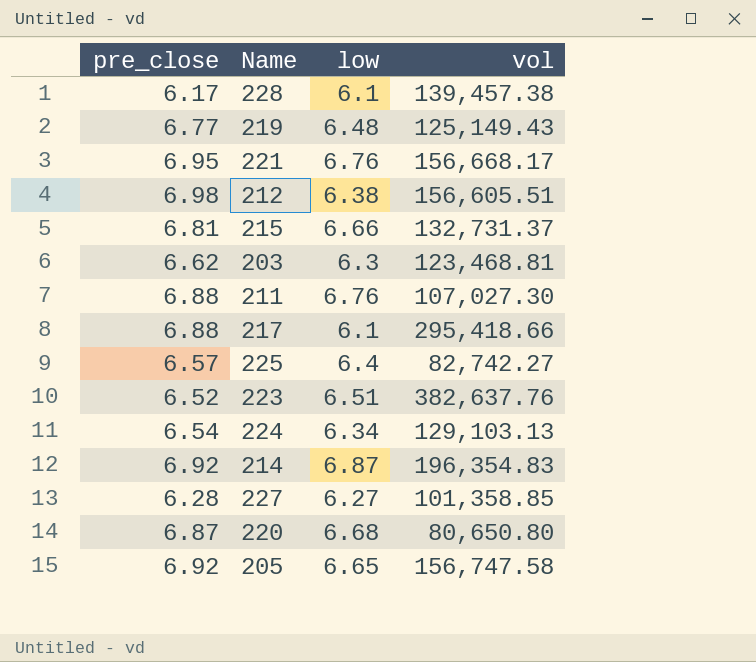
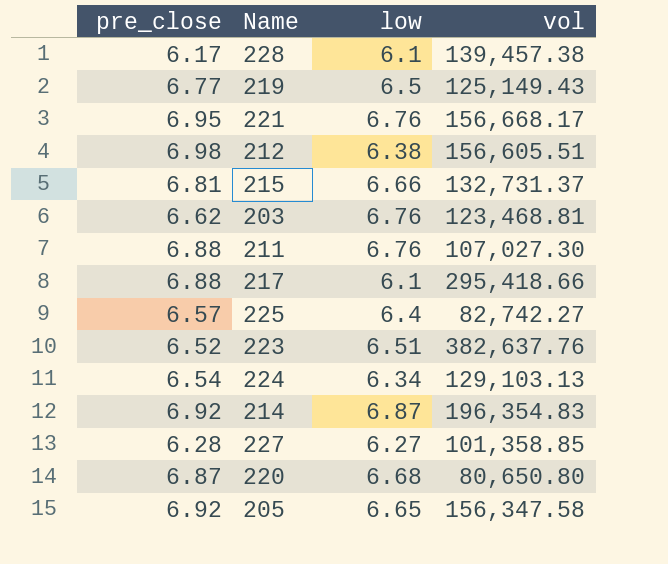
219 | low: 6.48 -> 6.5
203 | low: 6.3 -> 6.76
205 | vol: 156,747.58 -> 156,347.58

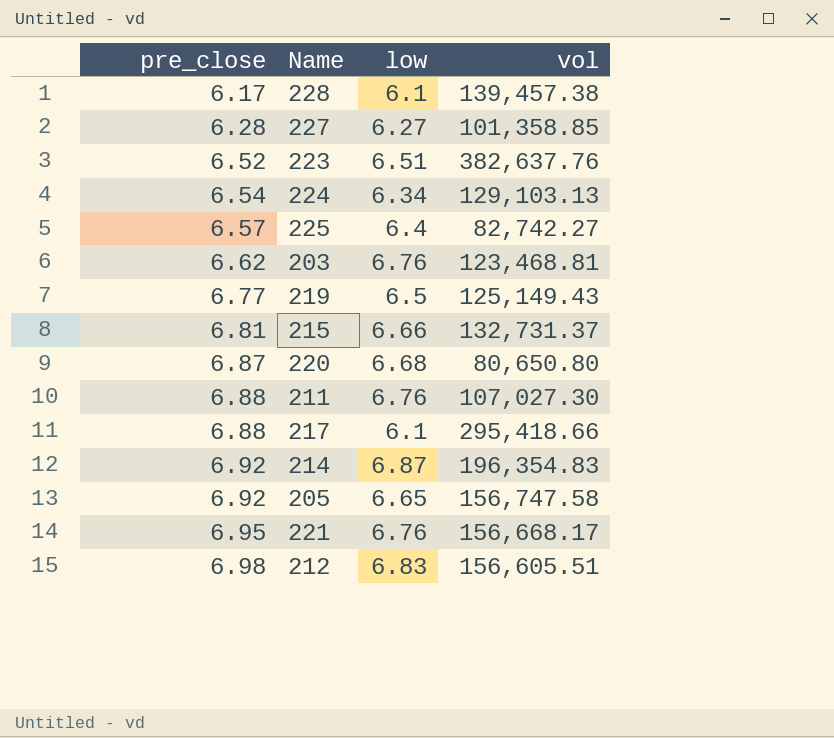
row order: none -> pre_close ascending
205 | vol: 156,347.58 -> 156,747.58
212 | low: 6.38 -> 6.83

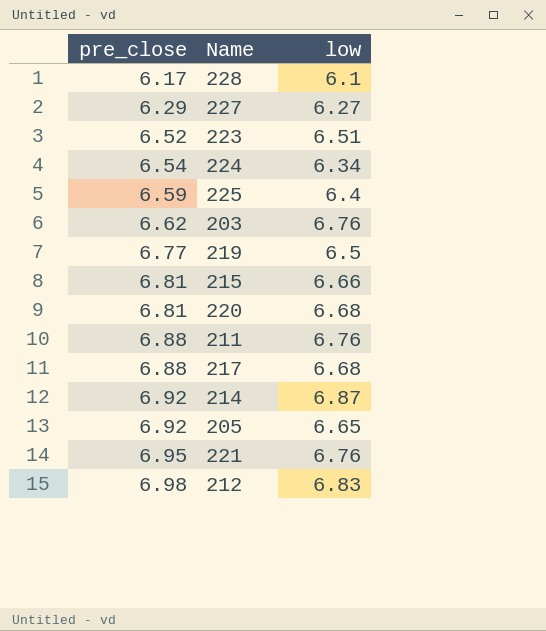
column vol | position: 4 -> none
227 | pre_close: 6.28 -> 6.29
225 | pre_close: 6.57 -> 6.59
220 | pre_close: 6.87 -> 6.81
217 | low: 6.1 -> 6.68

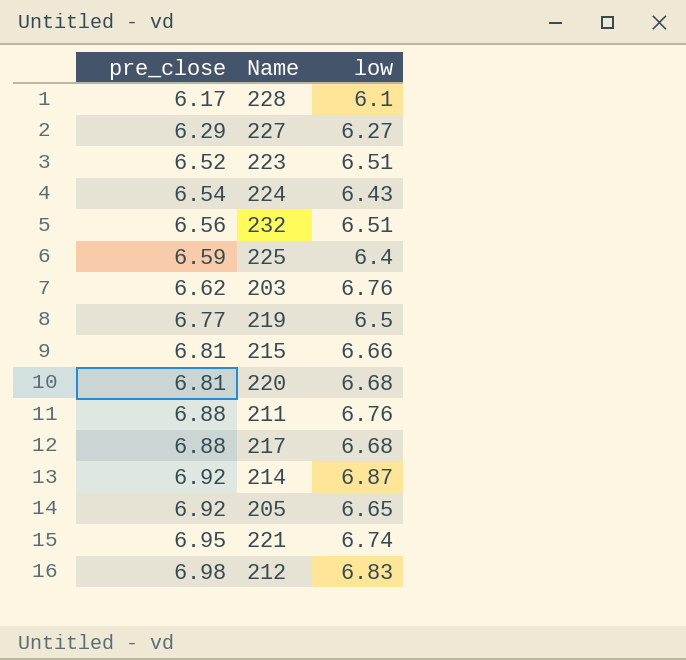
224 | low: 6.34 -> 6.43
row 232: none -> 6.56 | 6.51
221 | low: 6.76 -> 6.74

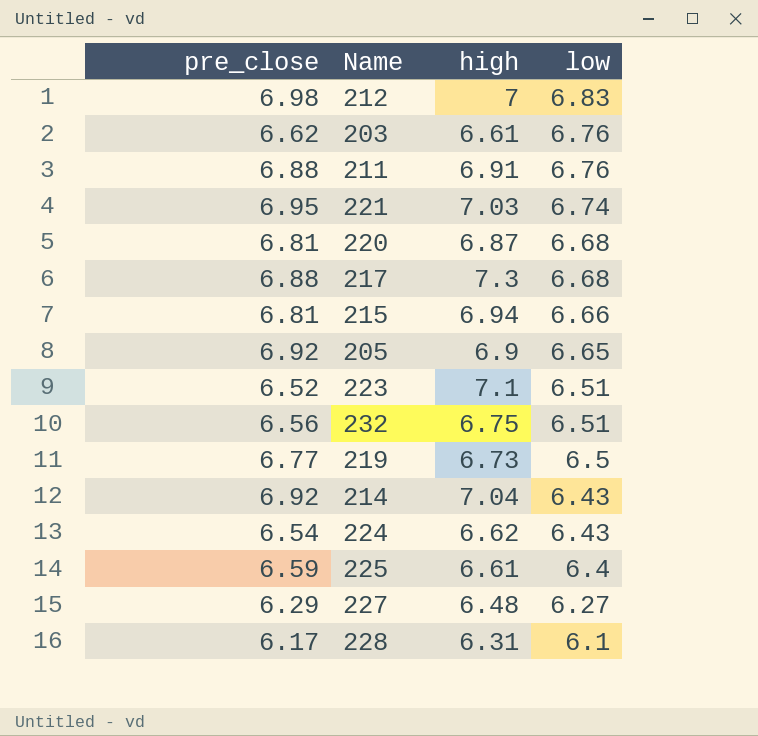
row order: pre_close ascending -> low descending
column high | position: none -> 3
214 | low: 6.87 -> 6.43

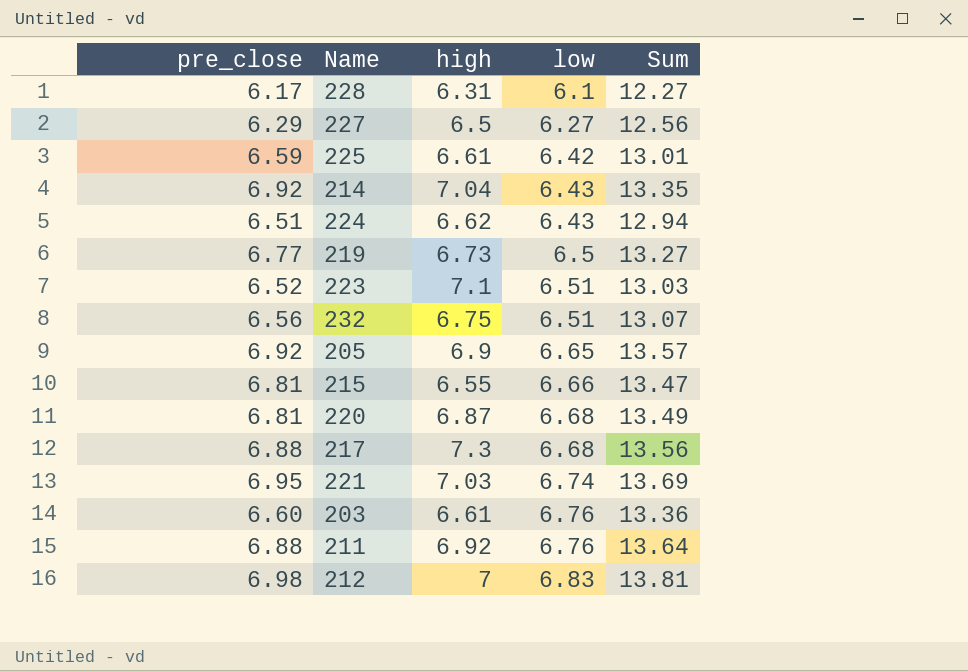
row order: low descending -> low ascending
column Sum | formula: none -> [pre_close] + [low]
227 | high: 6.48 -> 6.5
225 | low: 6.4 -> 6.42
224 | pre_close: 6.54 -> 6.51
215 | high: 6.94 -> 6.55
203 | pre_close: 6.62 -> 6.60
211 | high: 6.91 -> 6.92

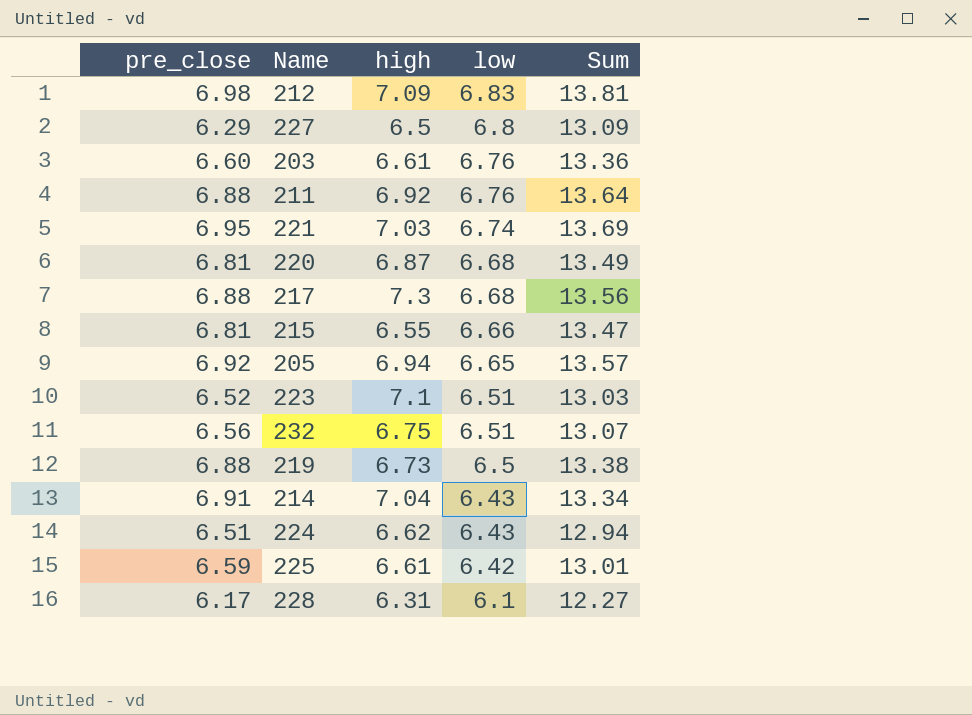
row order: low ascending -> low descending
212 | high: 7 -> 7.09
227 | low: 6.27 -> 6.8
227 | Sum: 12.56 -> 13.09
205 | high: 6.9 -> 6.94
219 | pre_close: 6.77 -> 6.88
219 | Sum: 13.27 -> 13.38
214 | pre_close: 6.92 -> 6.91
214 | Sum: 13.35 -> 13.34

